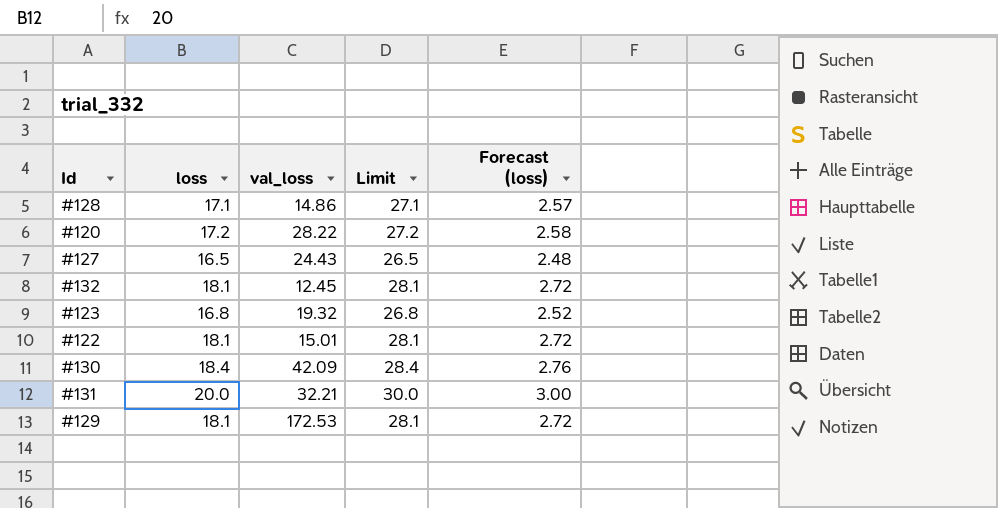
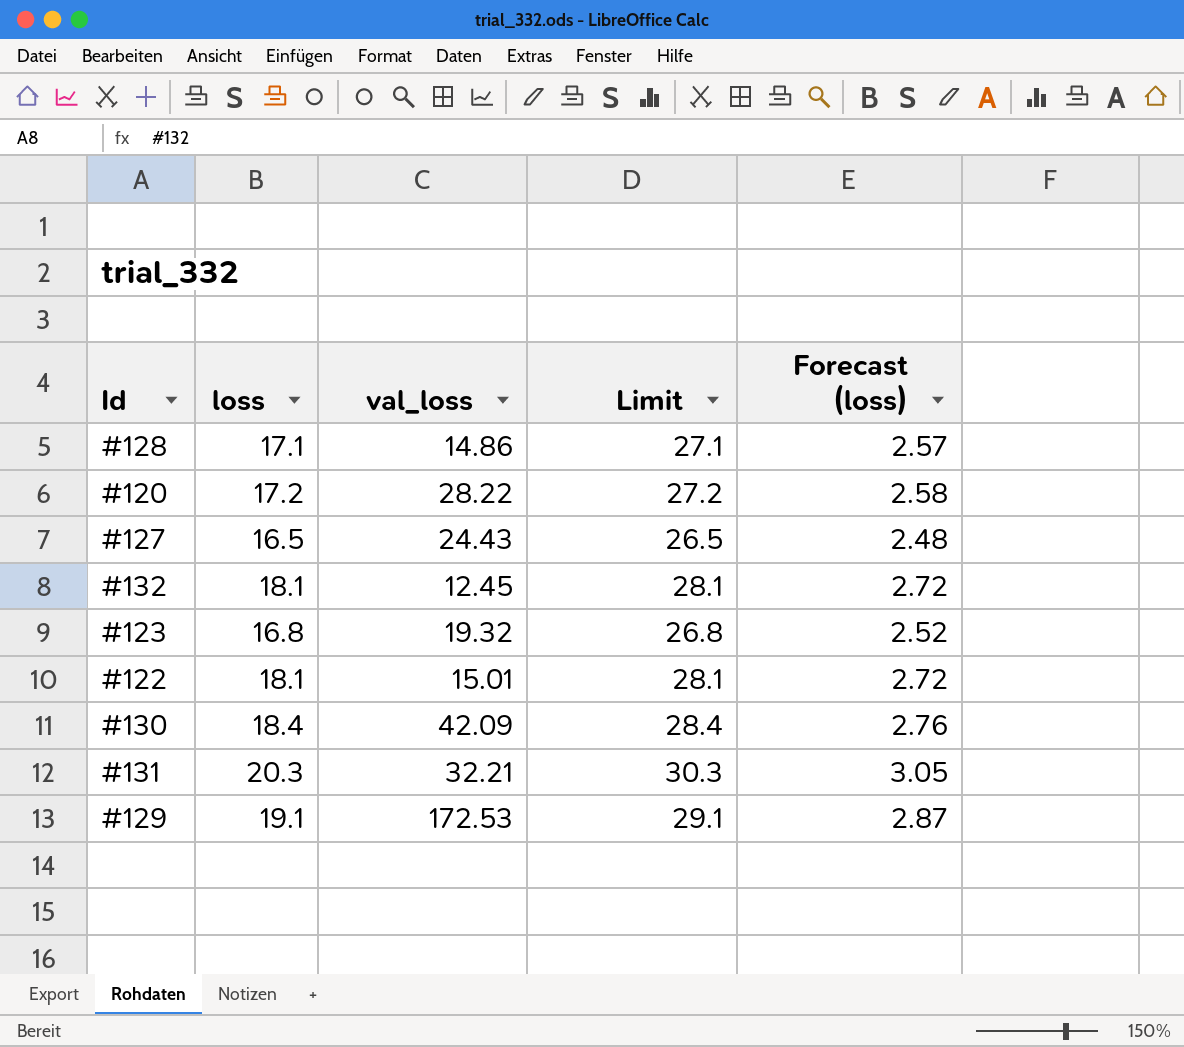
#131 | loss: 20.0 -> 20.3
#131 | Limit: 30.0 -> 30.3
#131 | Forecast (loss): 3.00 -> 3.05
#129 | loss: 18.1 -> 19.1
#129 | Limit: 28.1 -> 29.1
#129 | Forecast (loss): 2.72 -> 2.87

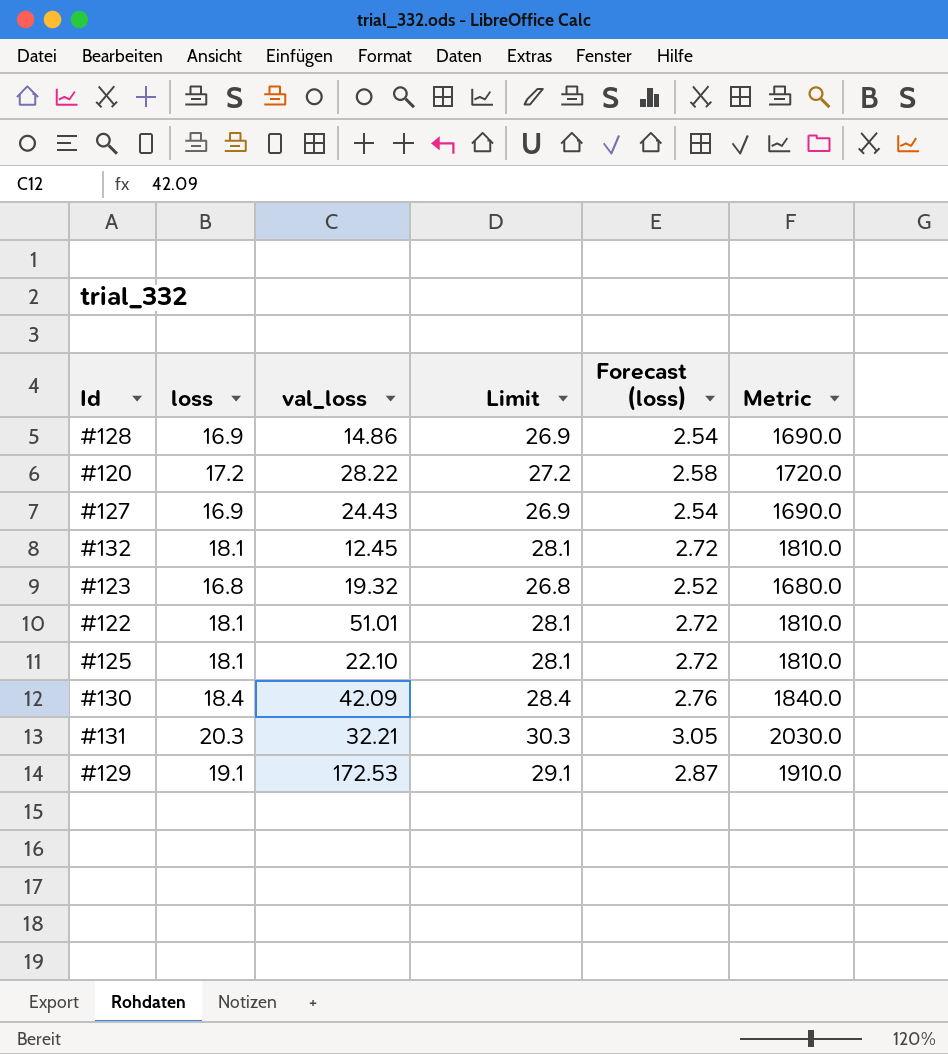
column Metric | formula: none -> [loss] * 100
#128 | loss: 17.1 -> 16.9
#128 | Limit: 27.1 -> 26.9
#128 | Forecast (loss): 2.57 -> 2.54
#127 | loss: 16.5 -> 16.9
#127 | Limit: 26.5 -> 26.9
#127 | Forecast (loss): 2.48 -> 2.54
#122 | val_loss: 15.01 -> 51.01
row #125: none -> 18.1 | 22.10 | 28.1 | 2.72 | 1810.0

